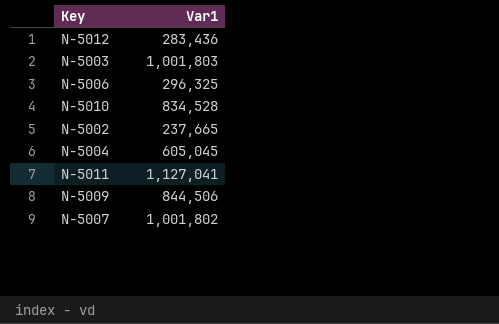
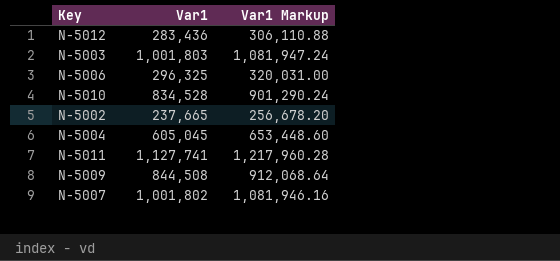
column Var1 Markup | formula: none -> [Var1] * 1.08
N-5011 | Var1: 1,127,041 -> 1,127,741
N-5009 | Var1: 844,506 -> 844,508

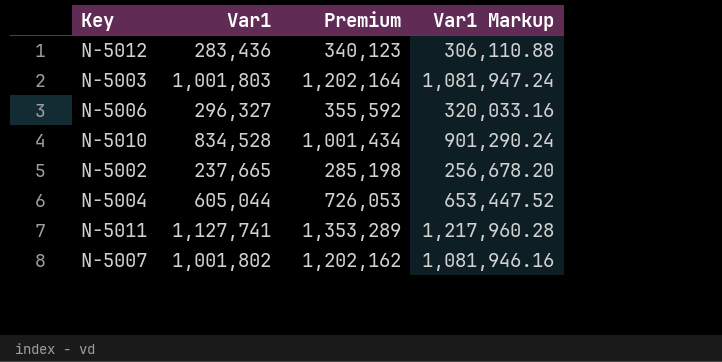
column Premium | formula: none -> [Var1] * 1.2
row N-5009: 844,508 | 912,068.64 -> none
N-5006 | Var1: 296,325 -> 296,327
N-5006 | Var1 Markup: 320,031.00 -> 320,033.16
N-5004 | Var1: 605,045 -> 605,044
N-5004 | Var1 Markup: 653,448.60 -> 653,447.52

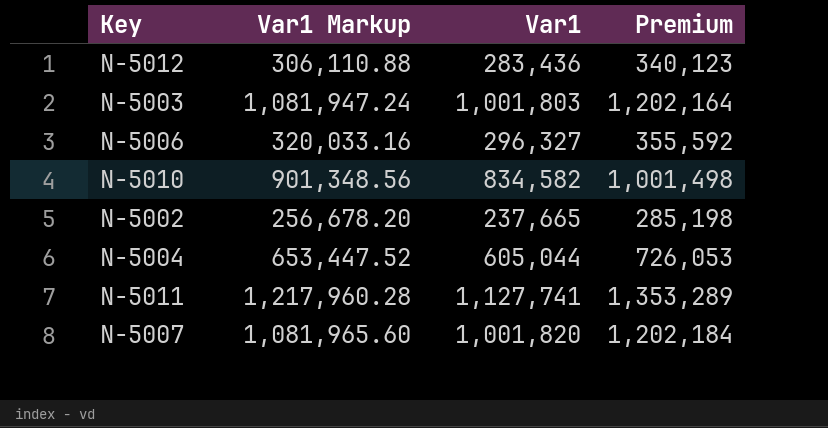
column Var1 Markup | position: 4 -> 2
N-5010 | Var1 Markup: 901,290.24 -> 901,348.56
N-5010 | Var1: 834,528 -> 834,582
N-5010 | Premium: 1,001,434 -> 1,001,498
N-5007 | Var1 Markup: 1,081,946.16 -> 1,081,965.60
N-5007 | Var1: 1,001,802 -> 1,001,820
N-5007 | Premium: 1,202,162 -> 1,202,184

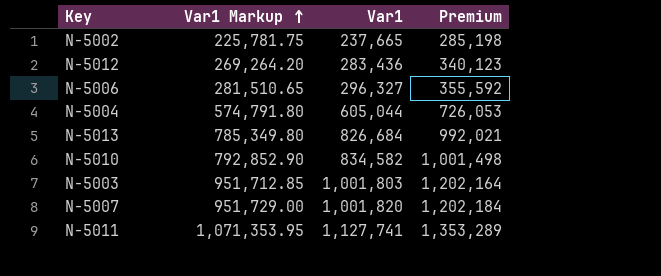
row order: none -> Var1 Markup ascending
column Var1 Markup | formula: [Var1] * 1.08 -> [Var1] * 0.95
row N-5013: none -> 785,349.80 | 826,684 | 992,021

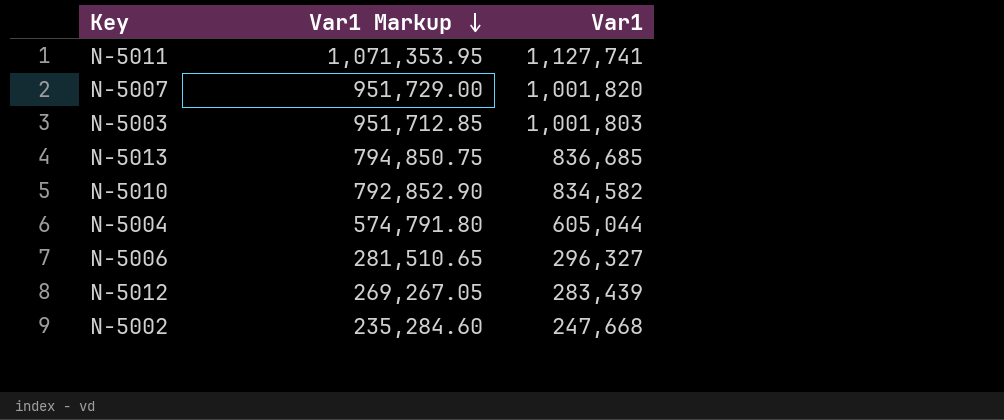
row order: Var1 Markup ascending -> Var1 Markup descending
column Premium | formula: [Var1] * 1.2 -> none
N-5013 | Var1 Markup: 785,349.80 -> 794,850.75
N-5013 | Var1: 826,684 -> 836,685
N-5012 | Var1 Markup: 269,264.20 -> 269,267.05
N-5012 | Var1: 283,436 -> 283,439
N-5002 | Var1 Markup: 225,781.75 -> 235,284.60
N-5002 | Var1: 237,665 -> 247,668

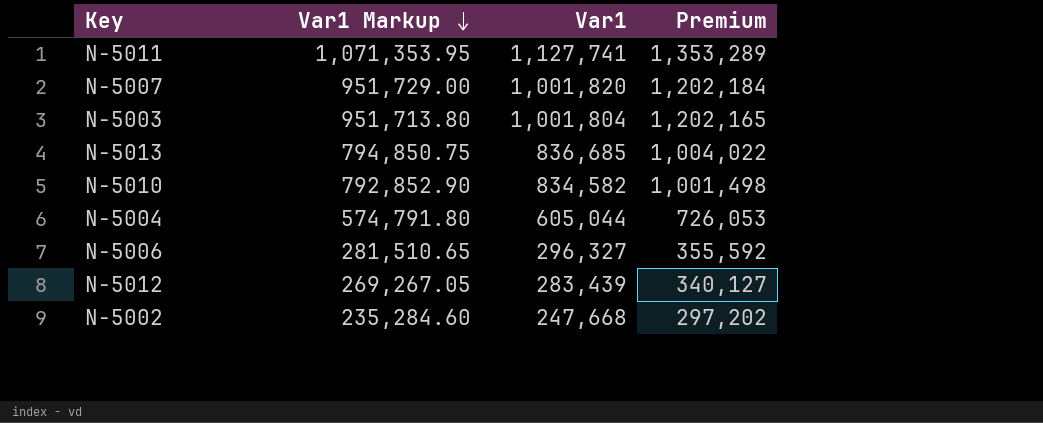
column Premium | formula: none -> [Var1] * 1.2
N-5003 | Var1 Markup: 951,712.85 -> 951,713.80
N-5003 | Var1: 1,001,803 -> 1,001,804

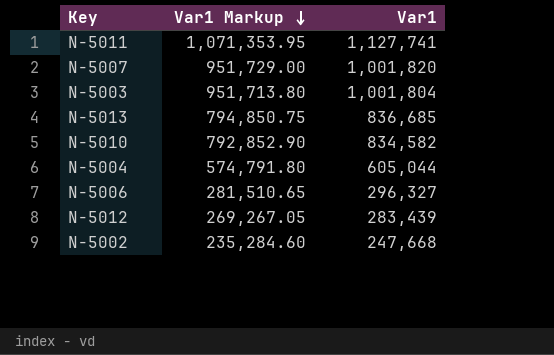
column Premium | formula: [Var1] * 1.2 -> none

